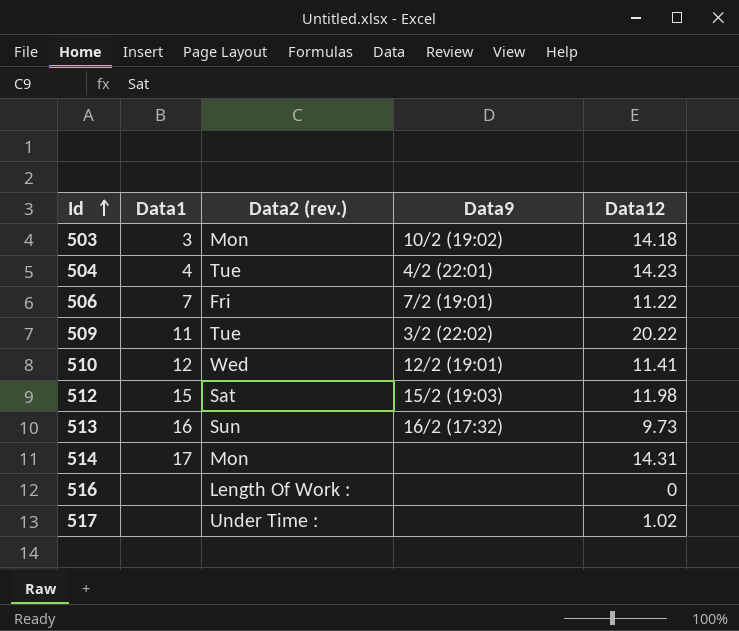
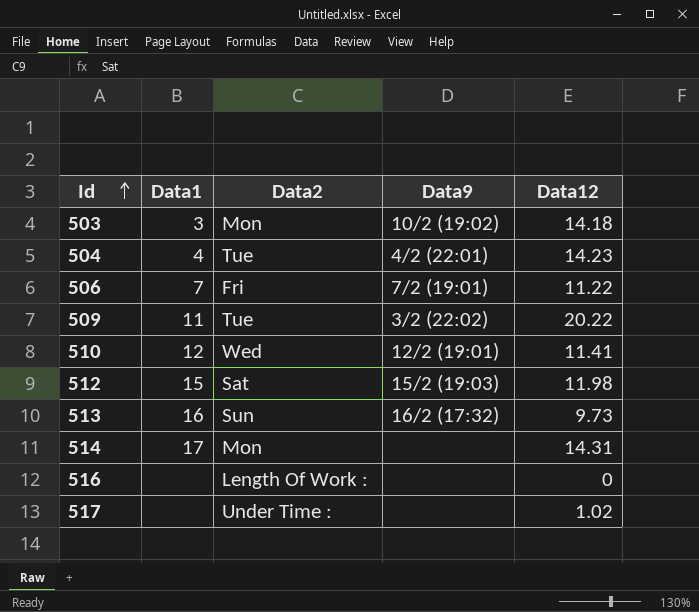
column name: Data2 (rev.) -> Data2

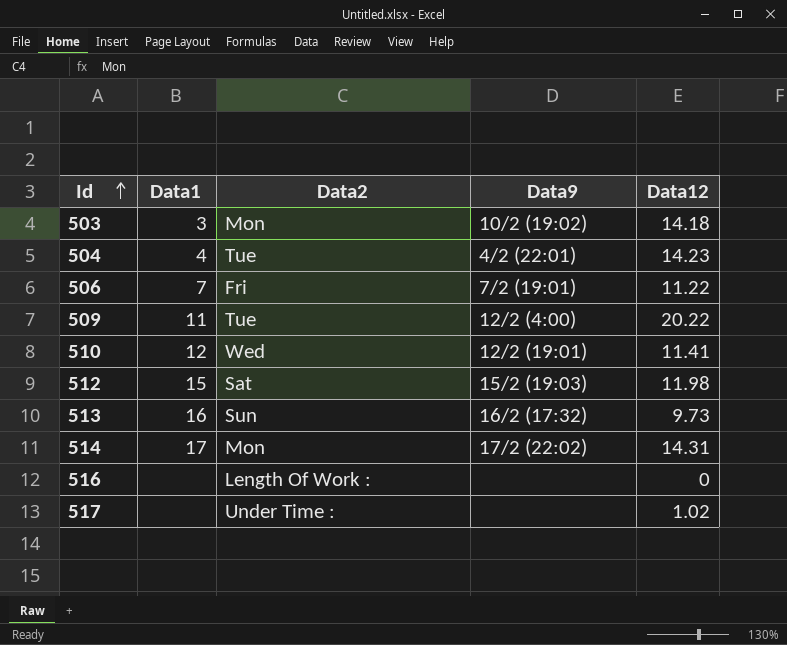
509 | Data9: 3/2 (22:02) -> 12/2 (4:00)
514 | Data9: none -> 17/2 (22:02)

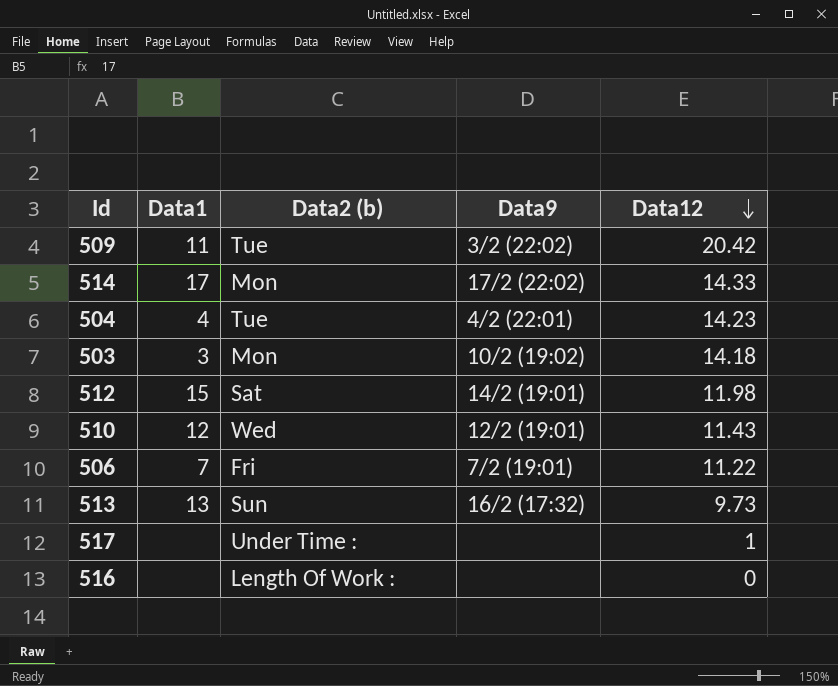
row order: Id ascending -> Data12 descending
column name: Data2 -> Data2 (b)
509 | Data9: 12/2 (4:00) -> 3/2 (22:02)
509 | Data12: 20.22 -> 20.42
514 | Data12: 14.31 -> 14.33
512 | Data9: 15/2 (19:03) -> 14/2 (19:01)
510 | Data12: 11.41 -> 11.43
513 | Data1: 16 -> 13
517 | Data12: 1.02 -> 1

